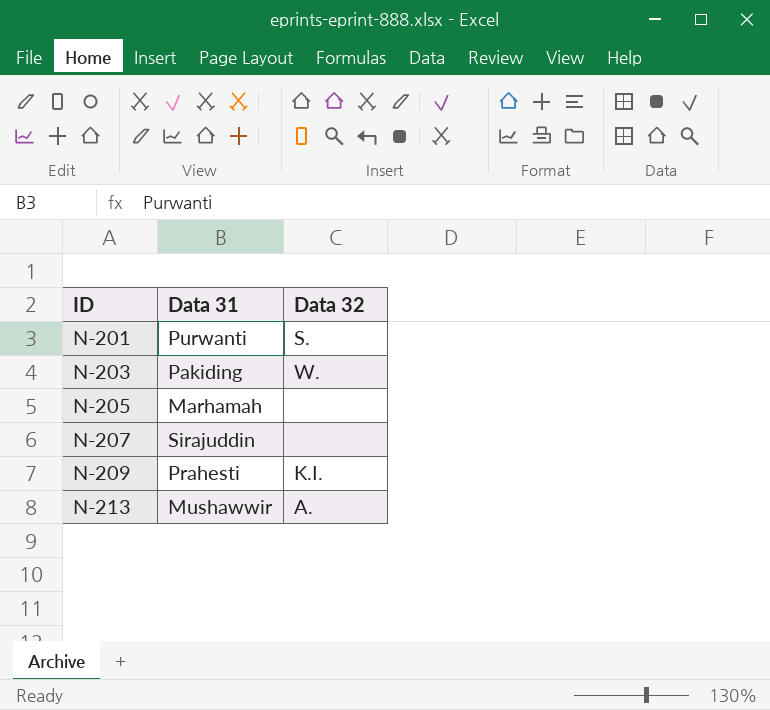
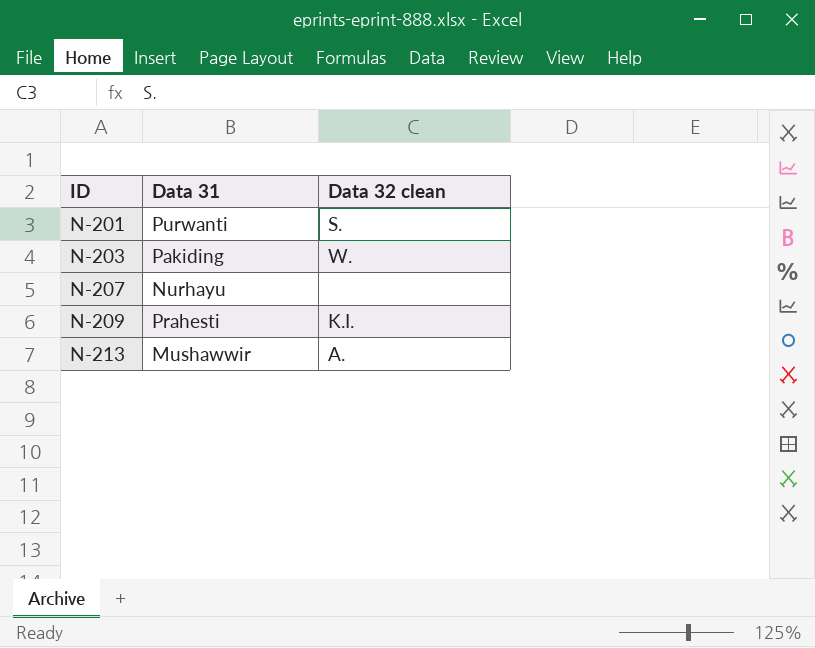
column name: Data 32 -> Data 32 clean
row N-205: Marhamah | none -> none
N-207 | Data 31: Sirajuddin -> Nurhayu

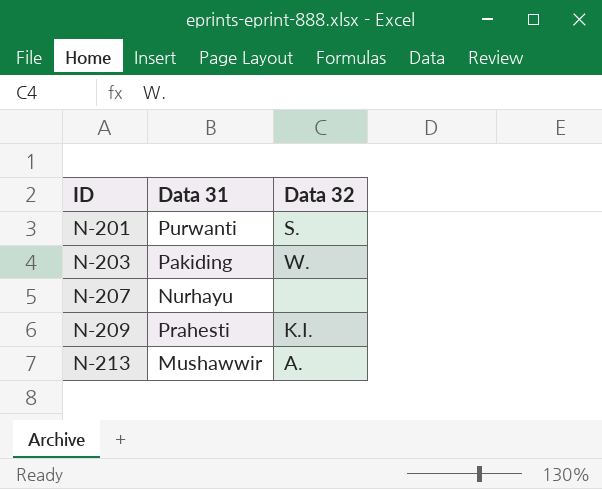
column name: Data 32 clean -> Data 32

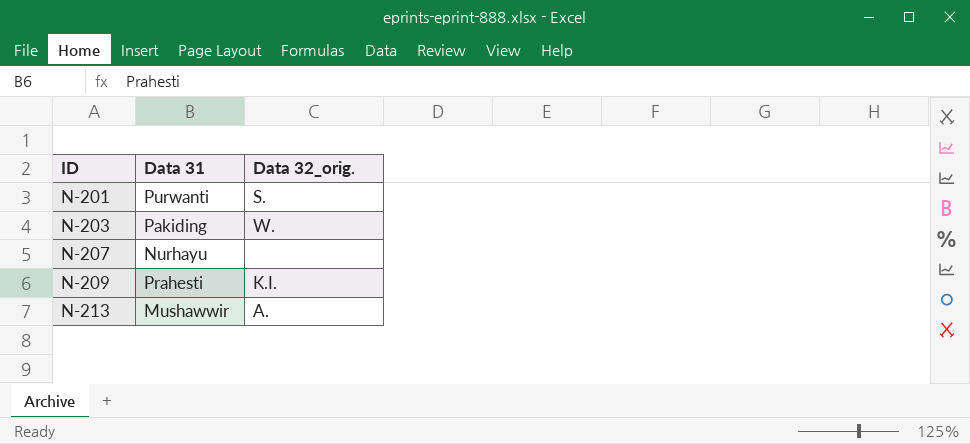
column name: Data 32 -> Data 32_orig.

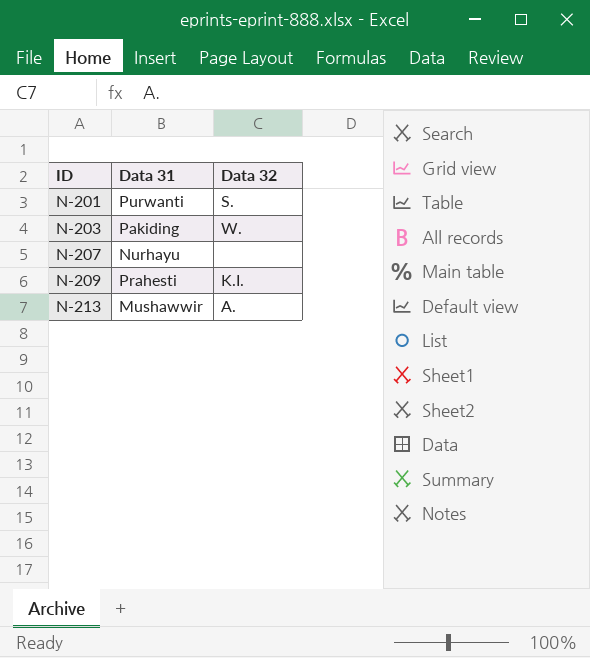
column name: Data 32_orig. -> Data 32

